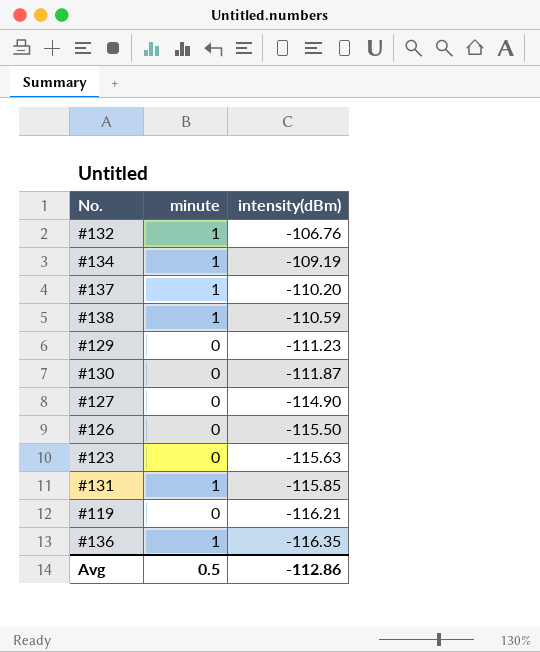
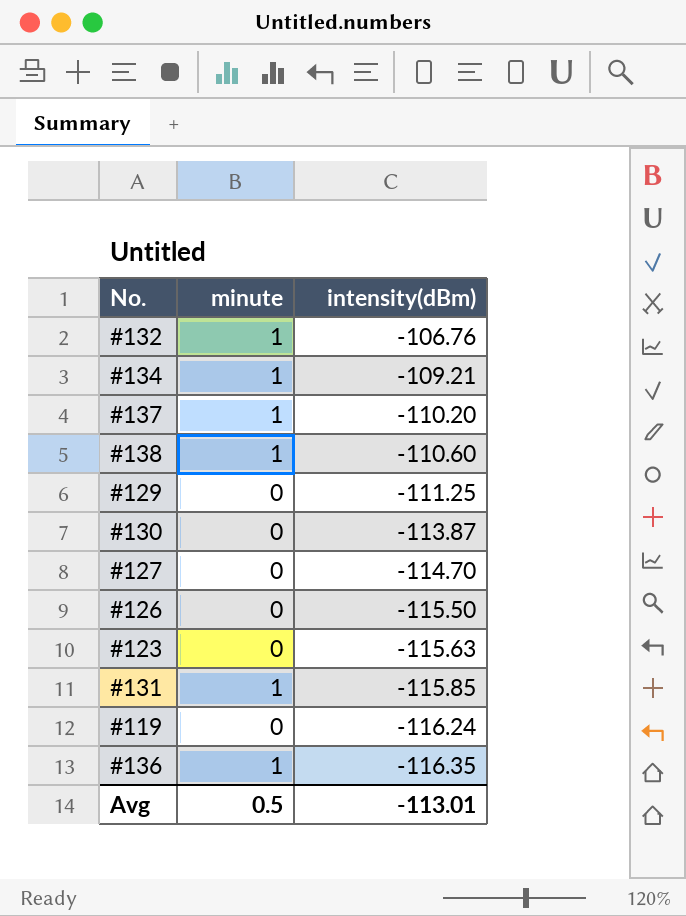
#134 | intensity(dBm): -109.19 -> -109.21
#138 | intensity(dBm): -110.59 -> -110.60
#129 | intensity(dBm): -111.23 -> -111.25
#130 | intensity(dBm): -111.87 -> -113.87
#127 | intensity(dBm): -114.90 -> -114.70
#119 | intensity(dBm): -116.21 -> -116.24
Avg | intensity(dBm): -112.86 -> -113.01

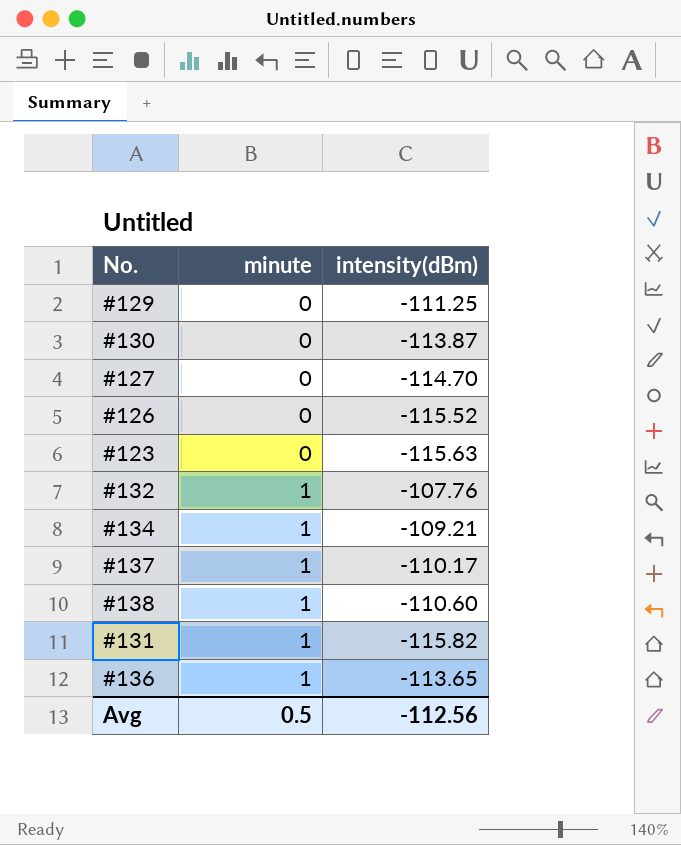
row order: intensity(dBm) descending -> minute ascending
row #119: 0 | -116.24 -> none
#126 | intensity(dBm): -115.50 -> -115.52
#132 | intensity(dBm): -106.76 -> -107.76
#137 | intensity(dBm): -110.20 -> -110.17
#131 | intensity(dBm): -115.85 -> -115.82
#136 | intensity(dBm): -116.35 -> -113.65
Avg | intensity(dBm): -113.01 -> -112.56

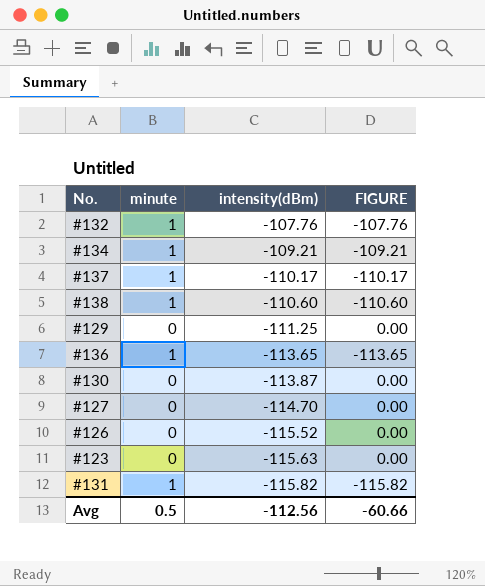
row order: minute ascending -> intensity(dBm) descending
column FIGURE | formula: none -> [minute] * [intensity(dBm)]

